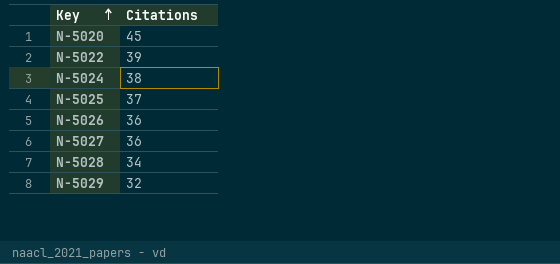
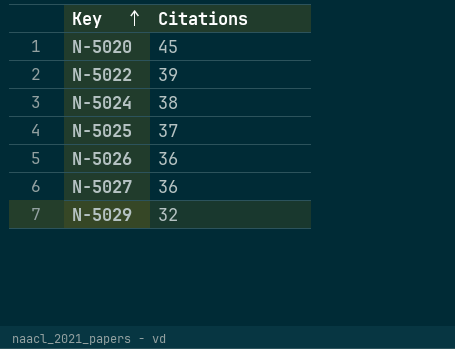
row N-5028: 34 -> none

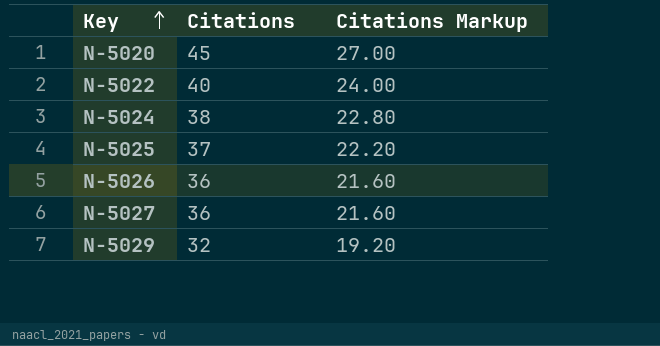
column Citations Markup | formula: none -> [Citations] * 0.6
N-5022 | Citations: 39 -> 40

